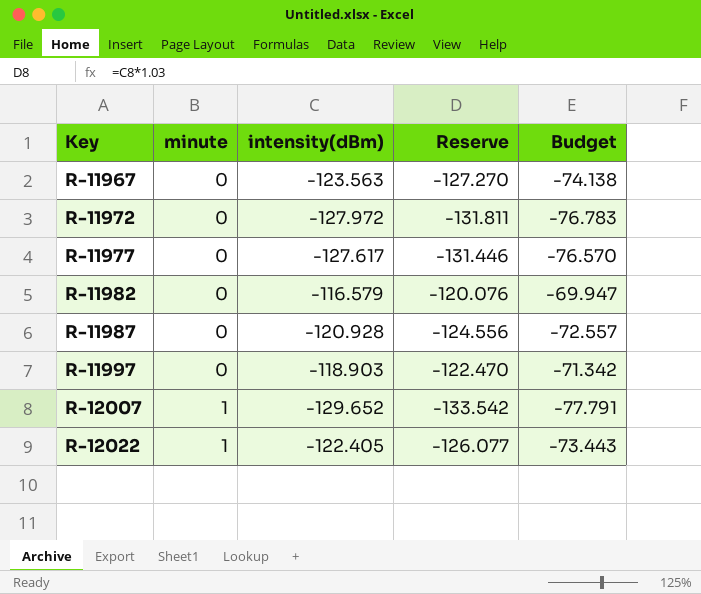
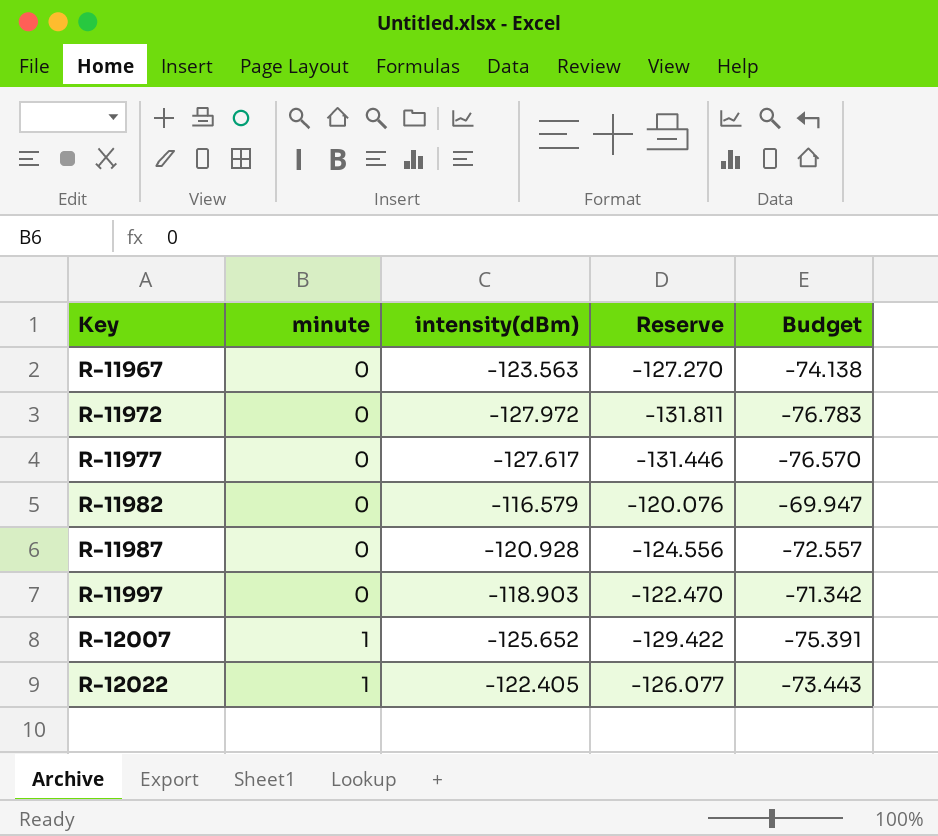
R-12007 | intensity(dBm): -129.652 -> -125.652
R-12007 | Reserve: -133.542 -> -129.422
R-12007 | Budget: -77.791 -> -75.391

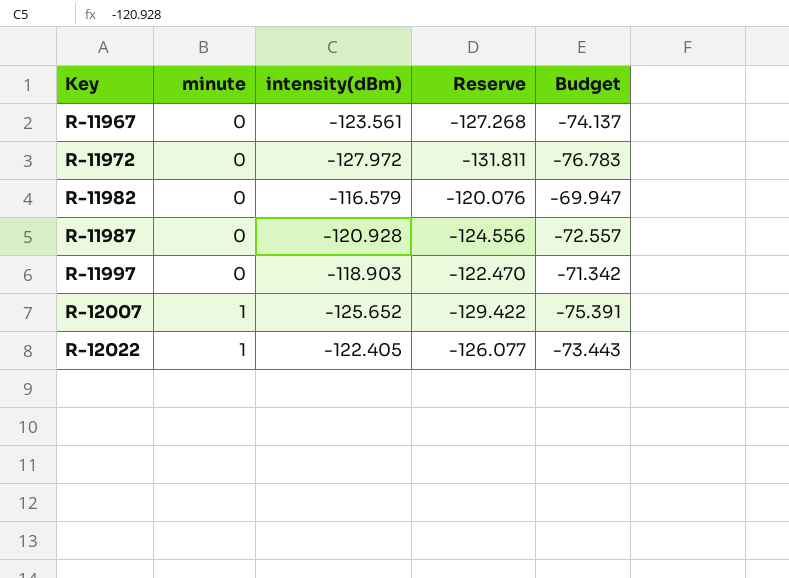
row R-11977: 0 | -127.617 | -131.446 | -76.570 -> none
R-11967 | intensity(dBm): -123.563 -> -123.561
R-11967 | Reserve: -127.270 -> -127.268
R-11967 | Budget: -74.138 -> -74.137

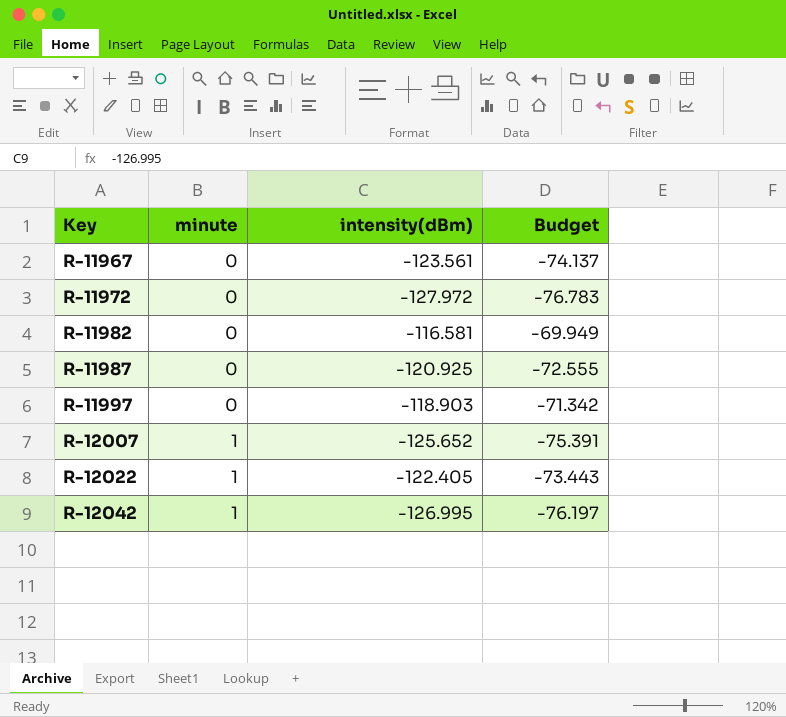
column Reserve | formula: [intensity(dBm)] * 1.03 -> none
R-11982 | intensity(dBm): -116.579 -> -116.581
R-11982 | Budget: -69.947 -> -69.949
R-11987 | intensity(dBm): -120.928 -> -120.925
R-11987 | Budget: -72.557 -> -72.555
row R-12042: none -> 1 | -126.995 | -76.197

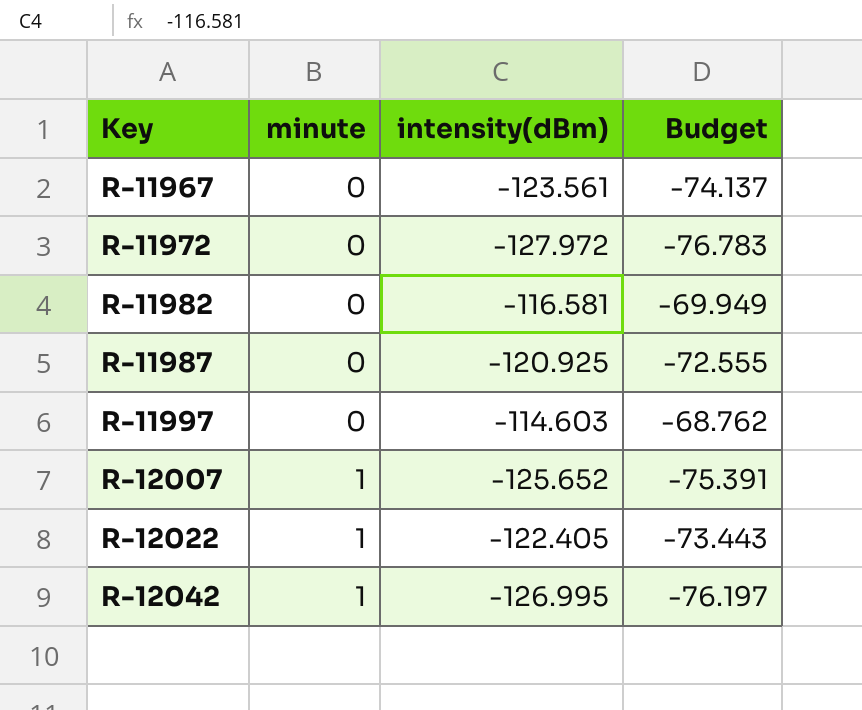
R-11997 | intensity(dBm): -118.903 -> -114.603
R-11997 | Budget: -71.342 -> -68.762

